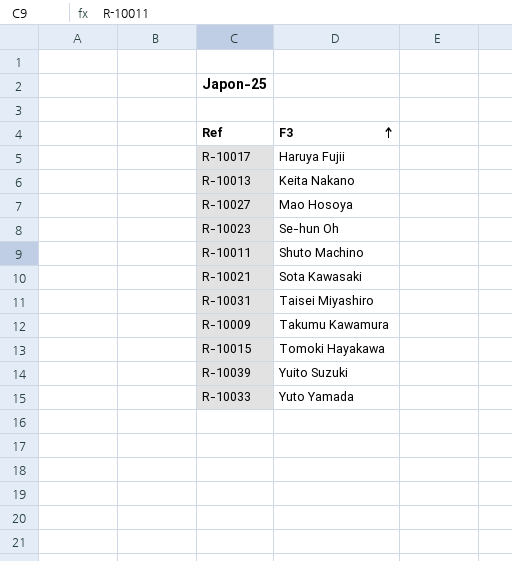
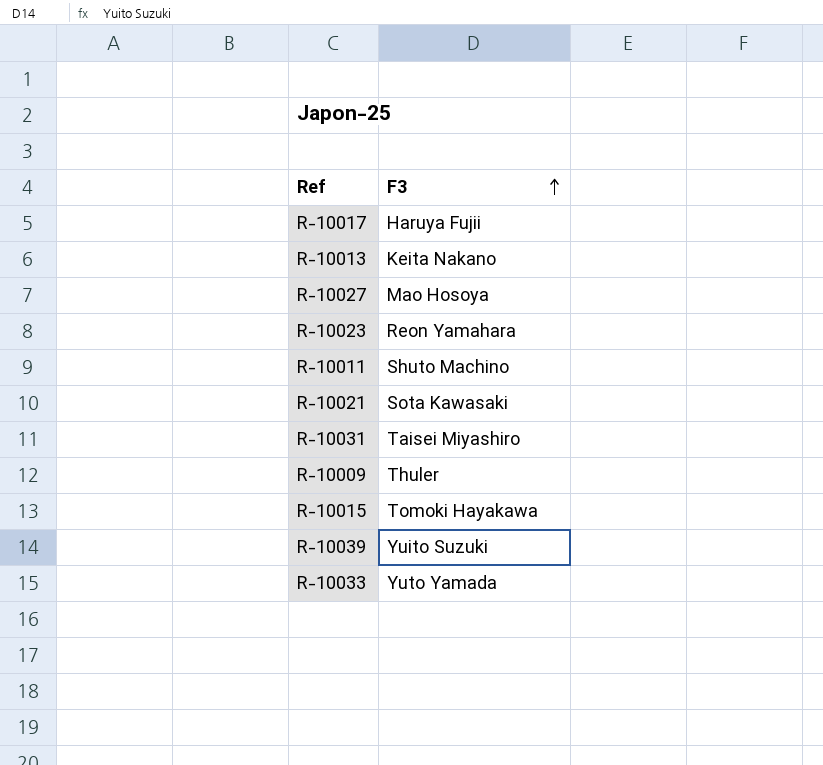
R-10023 | F3: Se-hun Oh -> Reon Yamahara
R-10009 | F3: Takumu Kawamura -> Thuler

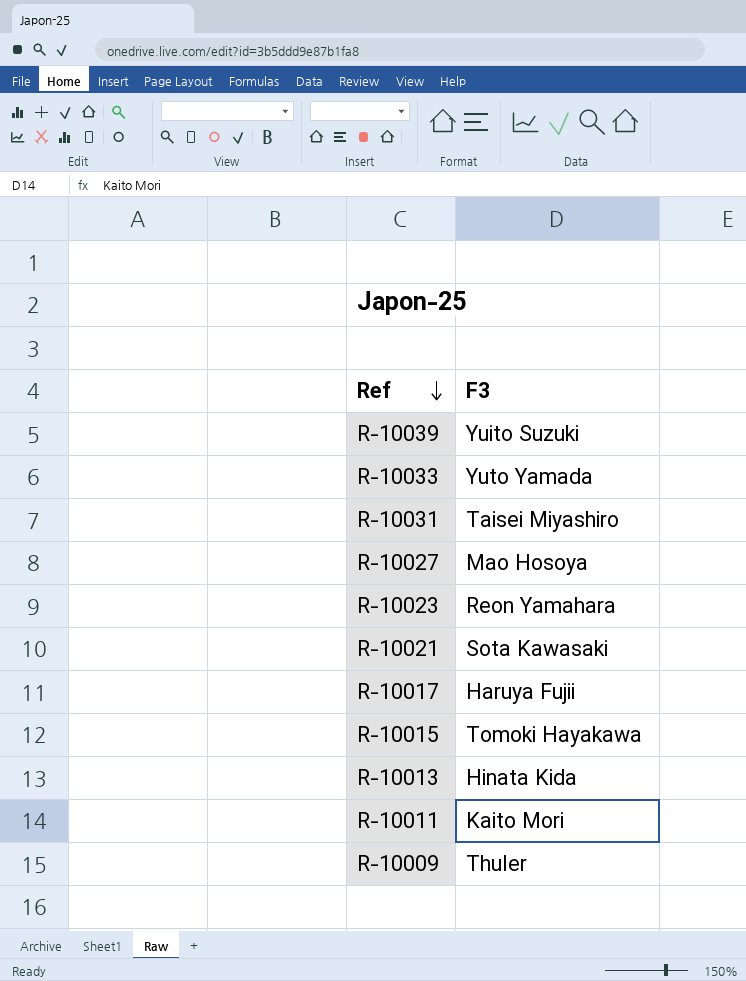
row order: F3 ascending -> Ref descending
R-10013 | F3: Keita Nakano -> Hinata Kida
R-10011 | F3: Shuto Machino -> Kaito Mori

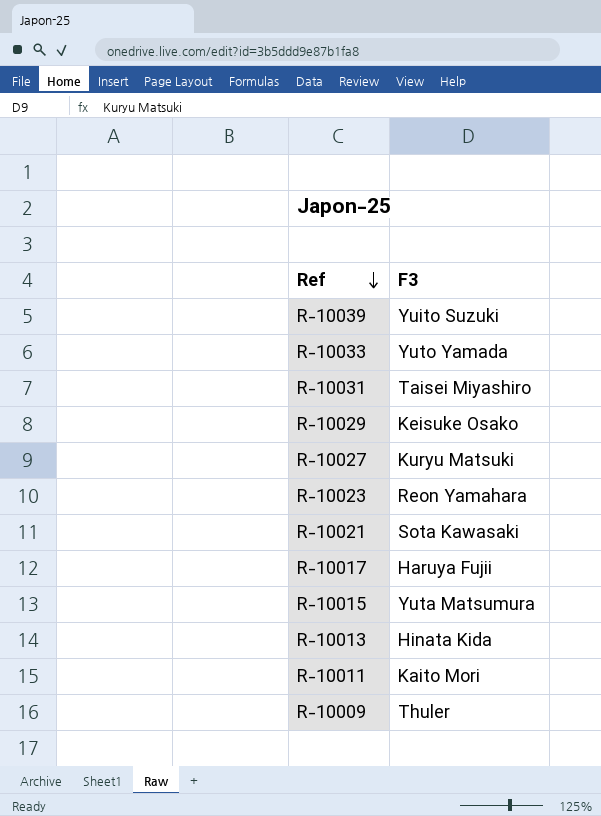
row R-10029: none -> Keisuke Osako
R-10027 | F3: Mao Hosoya -> Kuryu Matsuki
R-10015 | F3: Tomoki Hayakawa -> Yuta Matsumura

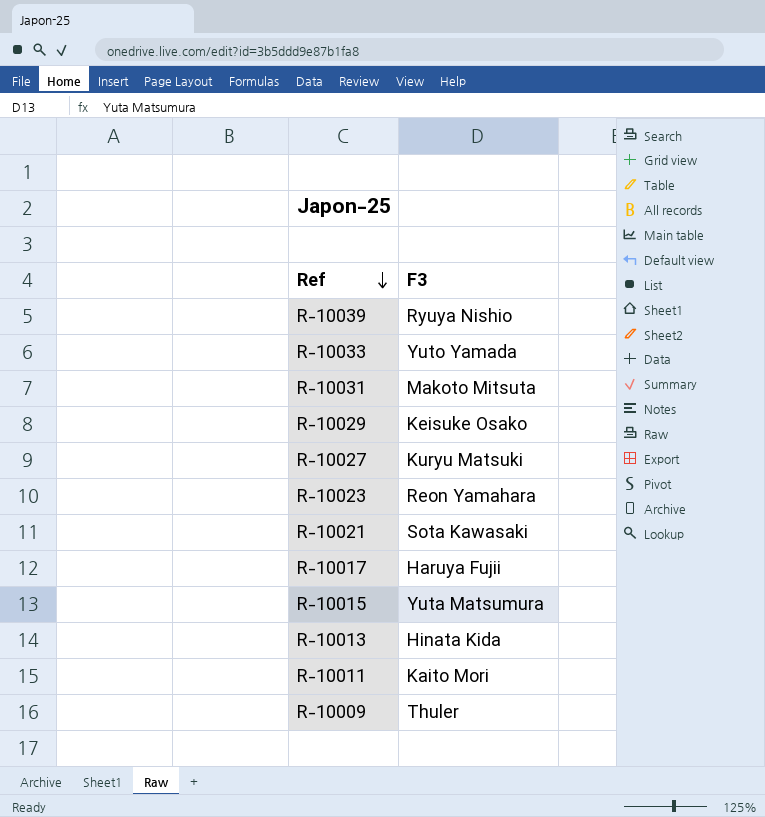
R-10039 | F3: Yuito Suzuki -> Ryuya Nishio
R-10031 | F3: Taisei Miyashiro -> Makoto Mitsuta

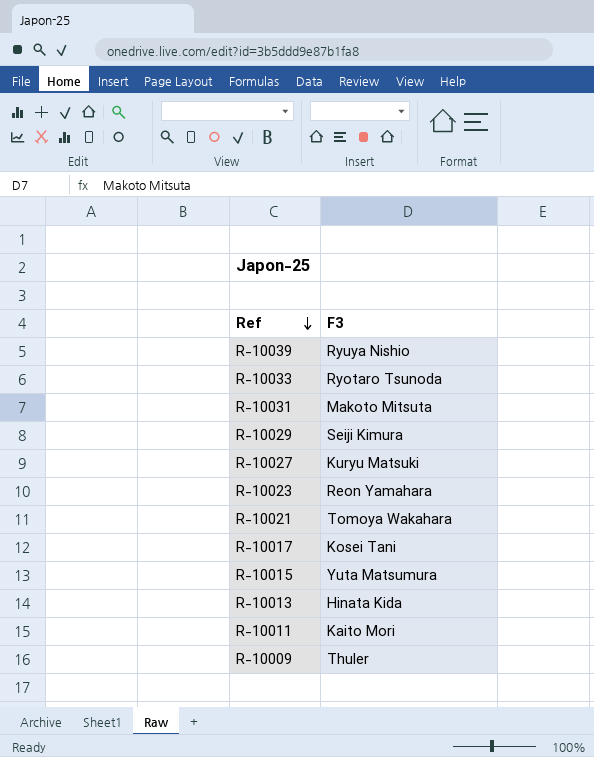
R-10033 | F3: Yuto Yamada -> Ryotaro Tsunoda
R-10029 | F3: Keisuke Osako -> Seiji Kimura
R-10021 | F3: Sota Kawasaki -> Tomoya Wakahara
R-10017 | F3: Haruya Fujii -> Kosei Tani

